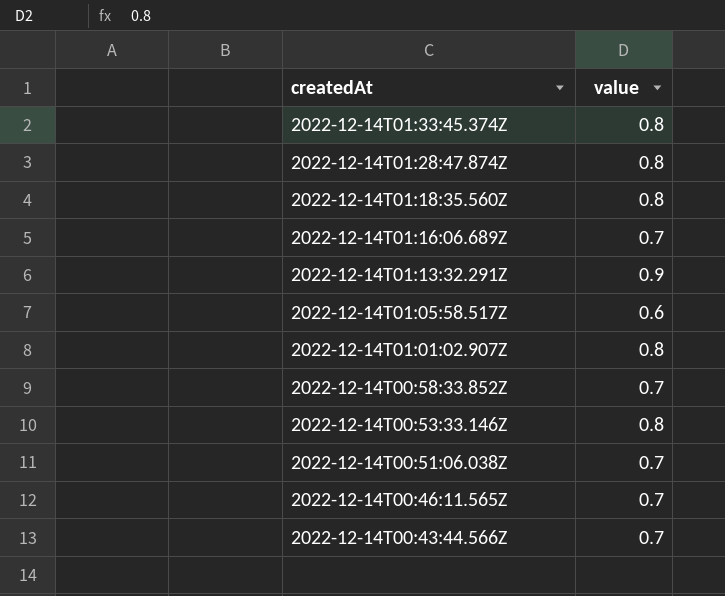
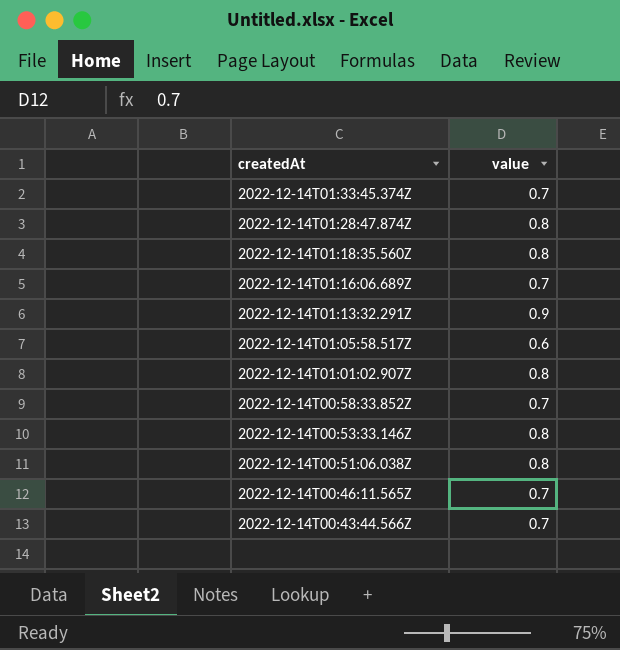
2022-12-14T01:33:45.374Z | value: 0.8 -> 0.7
2022-12-14T00:51:06.038Z | value: 0.7 -> 0.8

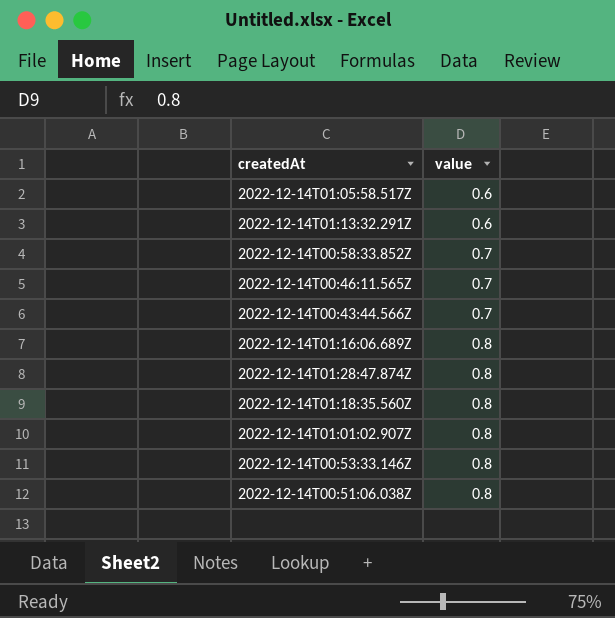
row order: createdAt descending -> value ascending
row 2022-12-14T01:33:45.374Z: 0.7 -> none
2022-12-14T01:13:32.291Z | value: 0.9 -> 0.6
2022-12-14T01:16:06.689Z | value: 0.7 -> 0.8

